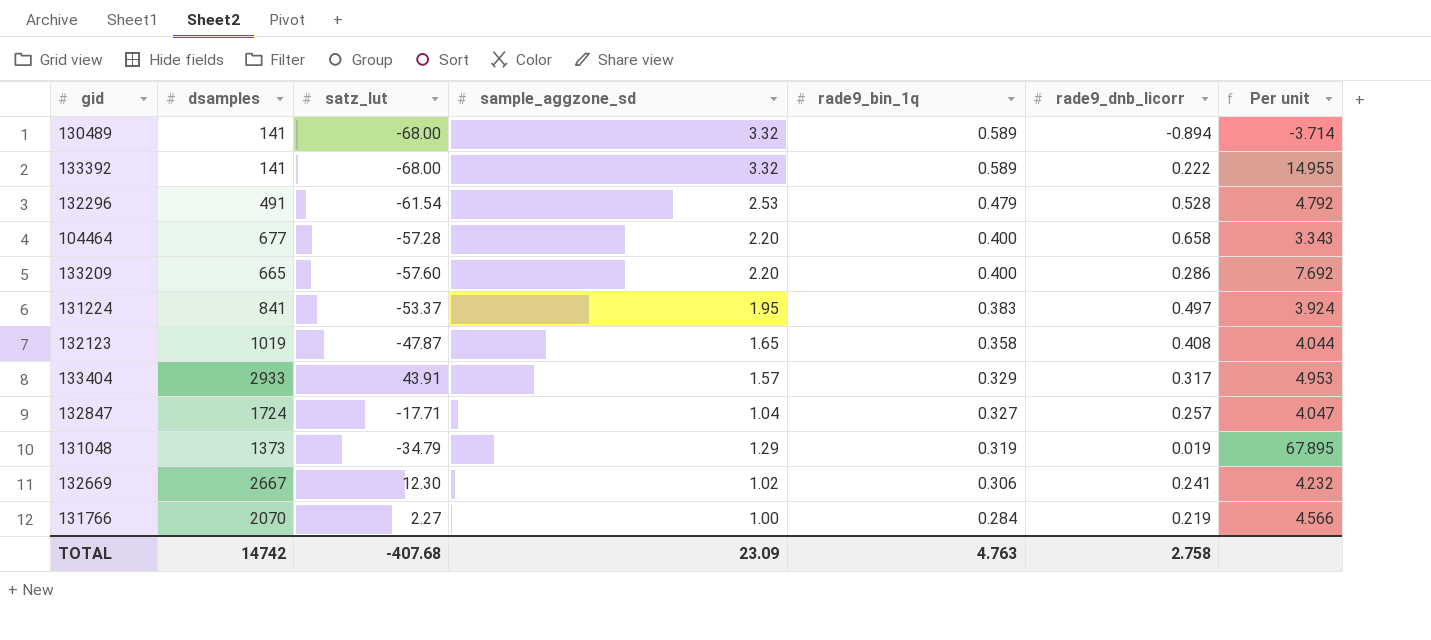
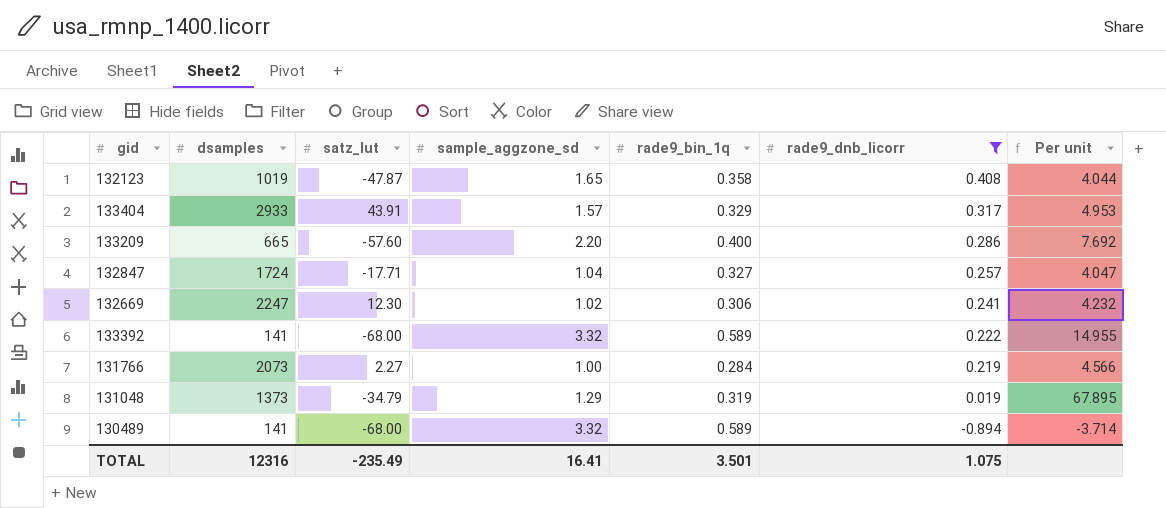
filter: none -> rade9_dnb_licorr <= 0.408
row order: rade9_bin_1q descending -> rade9_dnb_licorr descending
132669 | dsamples: 2667 -> 2247
131766 | dsamples: 2070 -> 2073
TOTAL | dsamples: 14742 -> 12316
TOTAL | satz_lut: -407.68 -> -235.49
TOTAL | sample_aggzone_sd: 23.09 -> 16.41
TOTAL | rade9_bin_1q: 4.763 -> 3.501
TOTAL | rade9_dnb_licorr: 2.758 -> 1.075

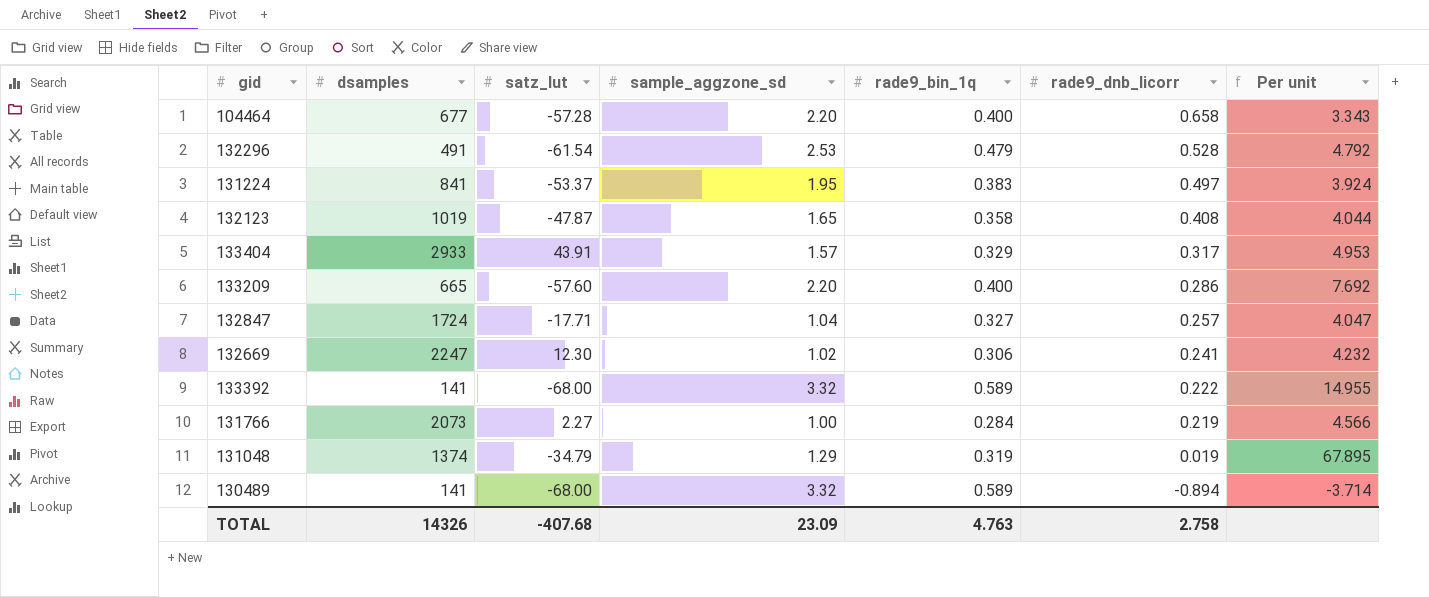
filter: rade9_dnb_licorr <= 0.408 -> none
131048 | dsamples: 1373 -> 1374
TOTAL | dsamples: 12316 -> 14326
TOTAL | satz_lut: -235.49 -> -407.68
TOTAL | sample_aggzone_sd: 16.41 -> 23.09
TOTAL | rade9_bin_1q: 3.501 -> 4.763
TOTAL | rade9_dnb_licorr: 1.075 -> 2.758

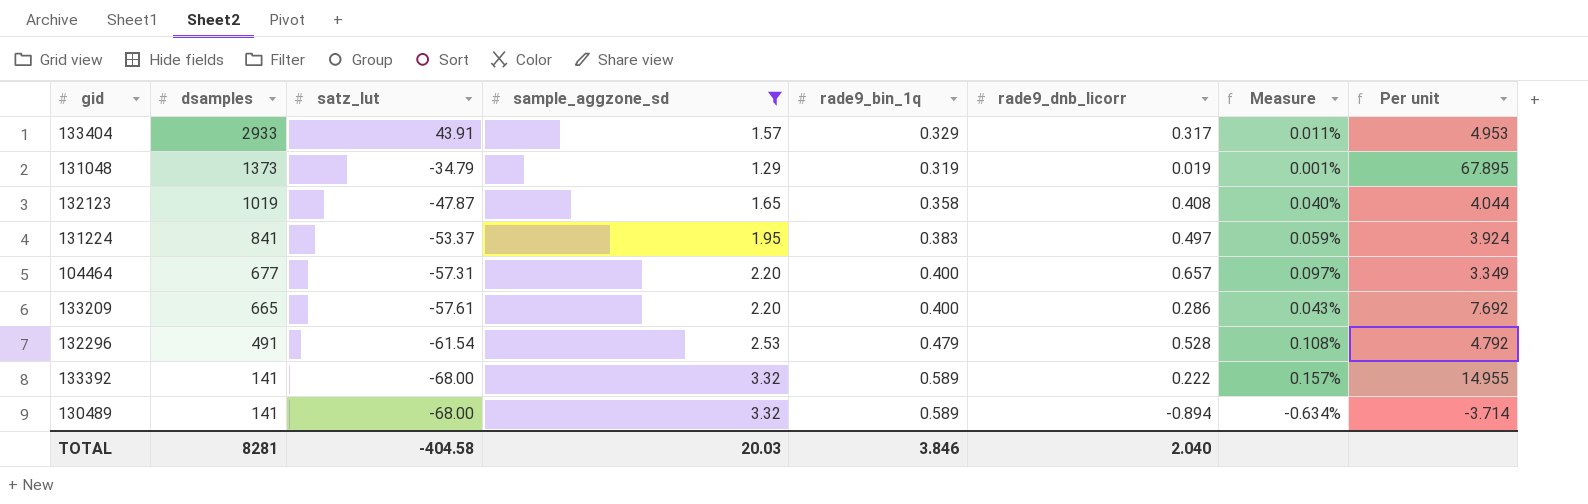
filter: none -> sample_aggzone_sd >= 1.29
row order: rade9_dnb_licorr descending -> dsamples descending
column Measure | formula: none -> [rade9_dnb_licorr] / [dsamples]
131048 | dsamples: 1374 -> 1373
104464 | satz_lut: -57.28 -> -57.31
104464 | rade9_dnb_licorr: 0.658 -> 0.657
104464 | Per unit: 3.343 -> 3.349
133209 | satz_lut: -57.60 -> -57.61
TOTAL | dsamples: 14326 -> 8281
TOTAL | satz_lut: -407.68 -> -404.58
TOTAL | sample_aggzone_sd: 23.09 -> 20.03
TOTAL | rade9_bin_1q: 4.763 -> 3.846
TOTAL | rade9_dnb_licorr: 2.758 -> 2.040

